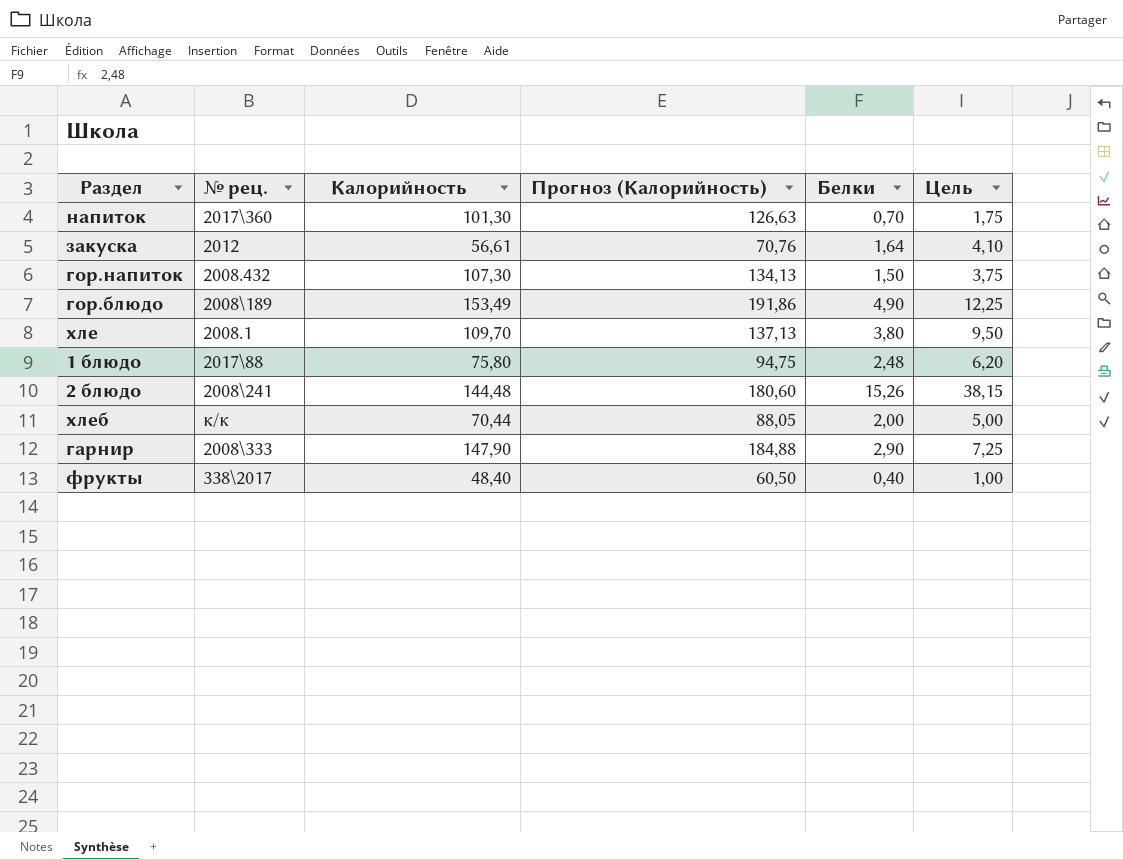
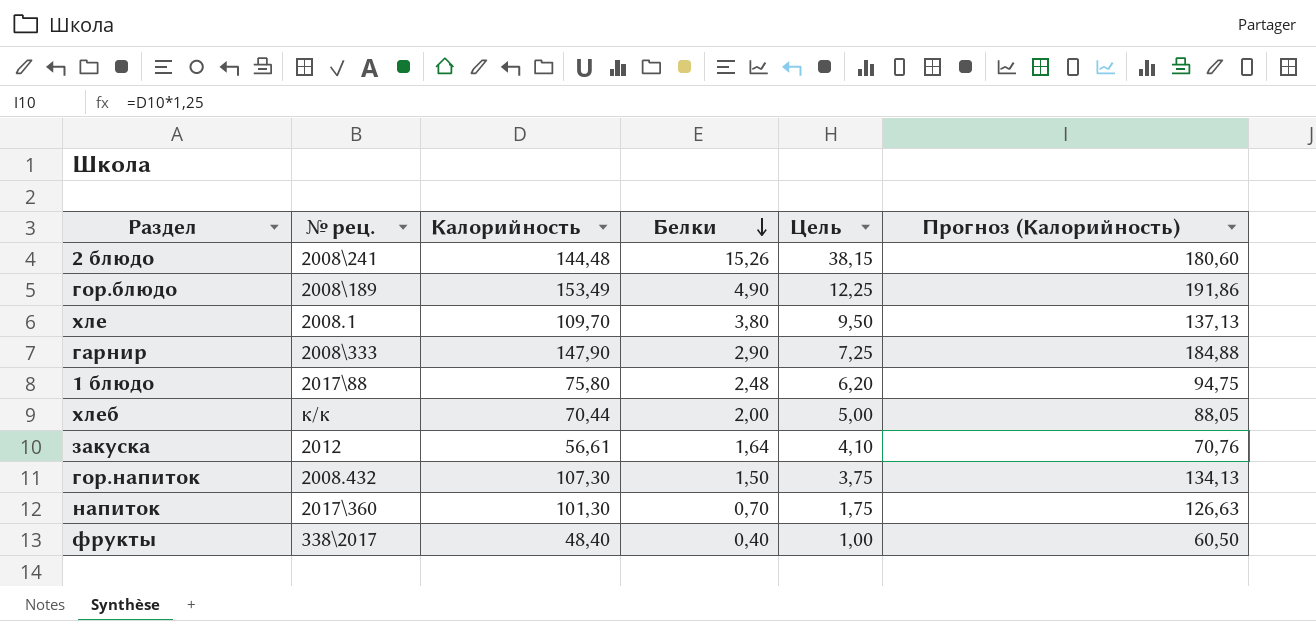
row order: none -> Белки descending
column Прогноз (Калорийность) | position: 4 -> 6

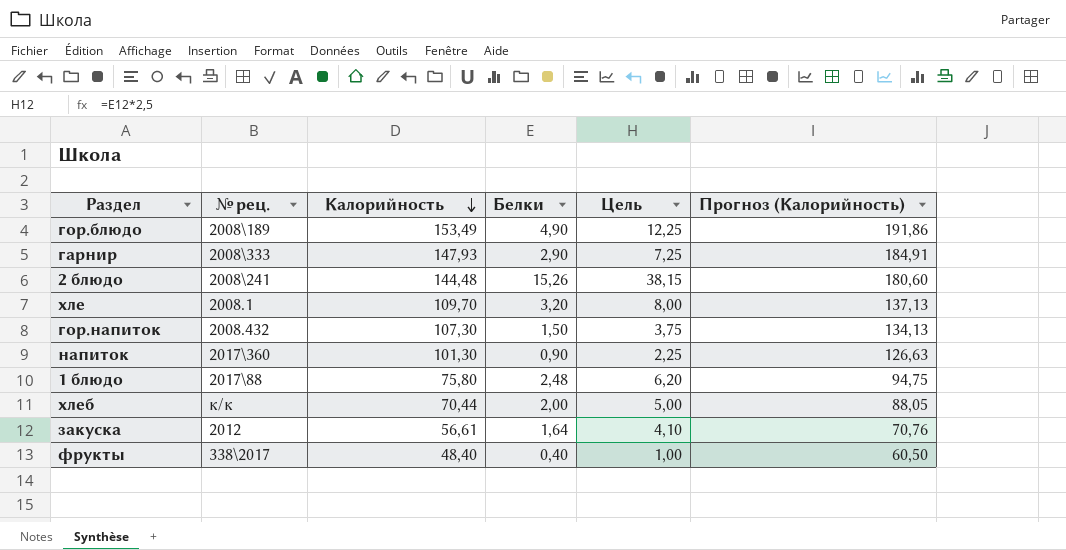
row order: Белки descending -> Калорийность descending
гарнир | Калорийность: 147,90 -> 147,93
гарнир | Прогноз (Калорийность): 184,88 -> 184,91
хле | Белки: 3,80 -> 3,20
хле | Цель: 9,50 -> 8,00
напиток | Белки: 0,70 -> 0,90
напиток | Цель: 1,75 -> 2,25

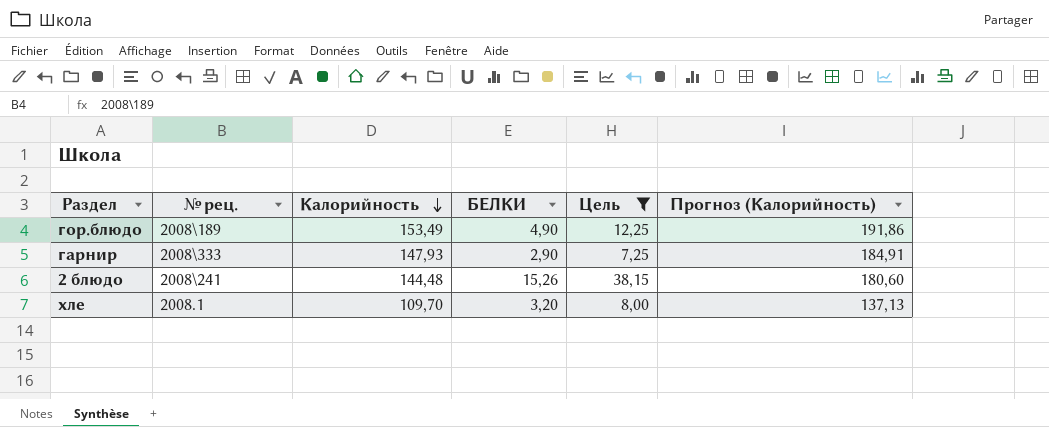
filter: none -> Цель >= 7,25
column name: Белки -> БЕЛКИ

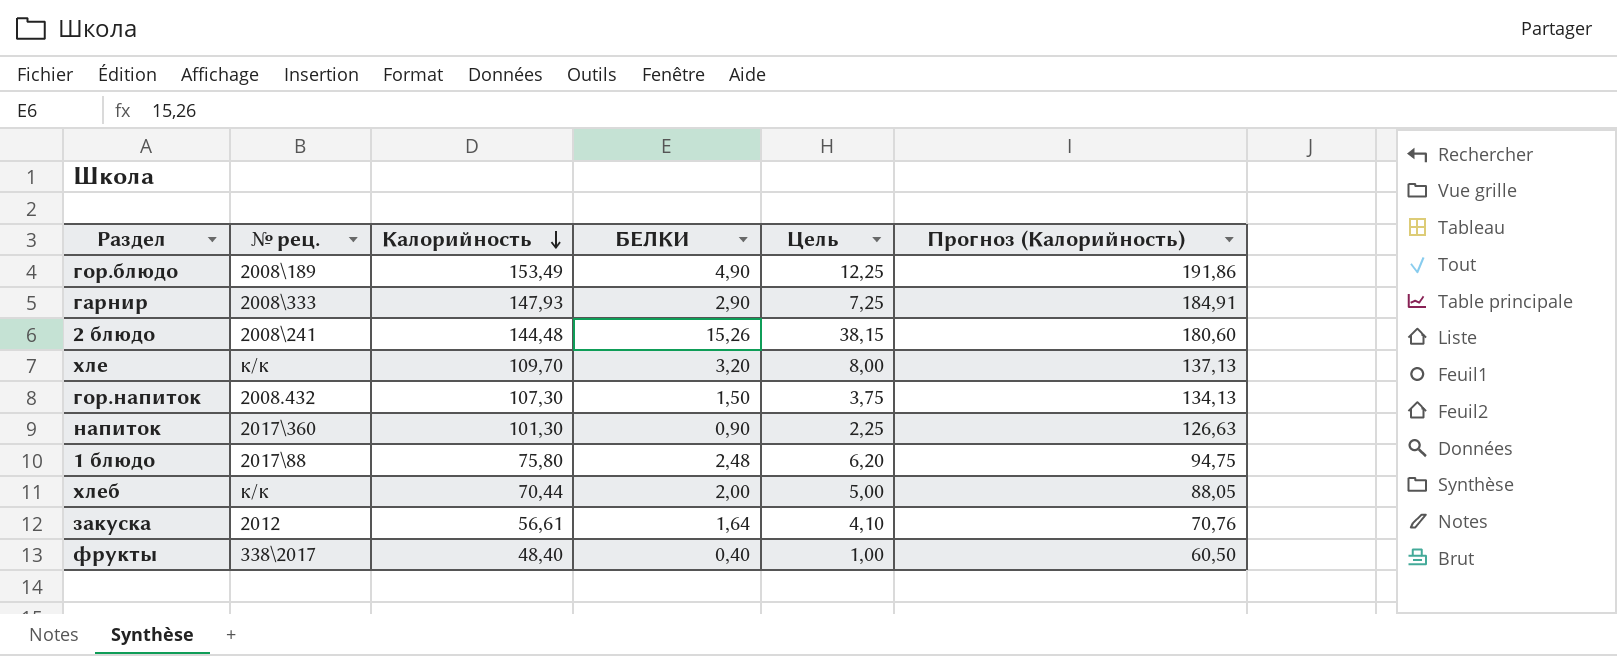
filter: Цель >= 7,25 -> none
хле | № рец.: 2008.1 -> к/к

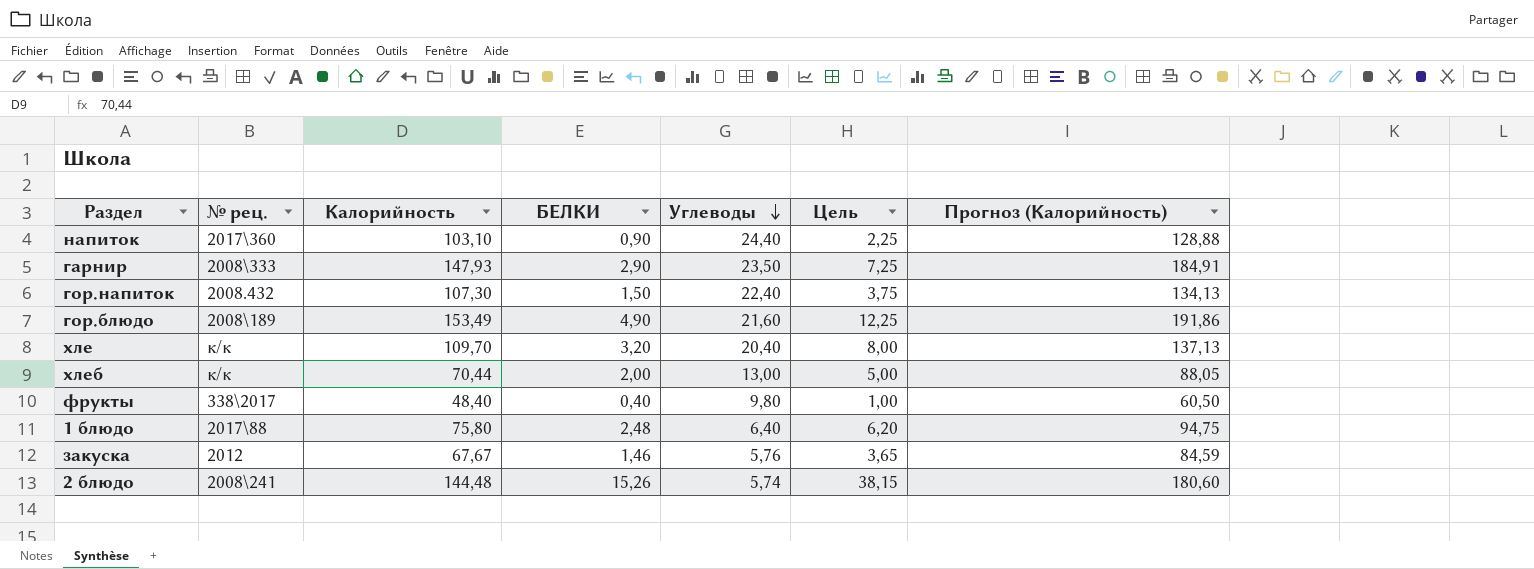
row order: Калорийность descending -> Углеводы descending
column Углеводы | position: none -> 5
напиток | Калорийность: 101,30 -> 103,10
напиток | Прогноз (Калорийность): 126,63 -> 128,88
закуска | Калорийность: 56,61 -> 67,67
закуска | БЕЛКИ: 1,64 -> 1,46
закуска | Цель: 4,10 -> 3,65
закуска | Прогноз (Калорийность): 70,76 -> 84,59

